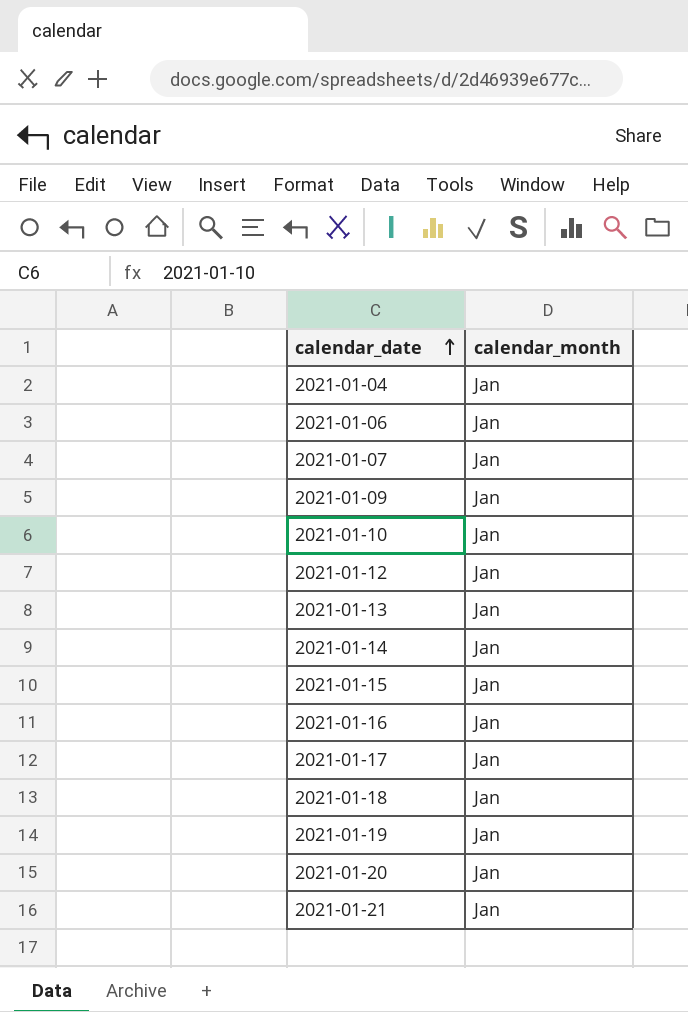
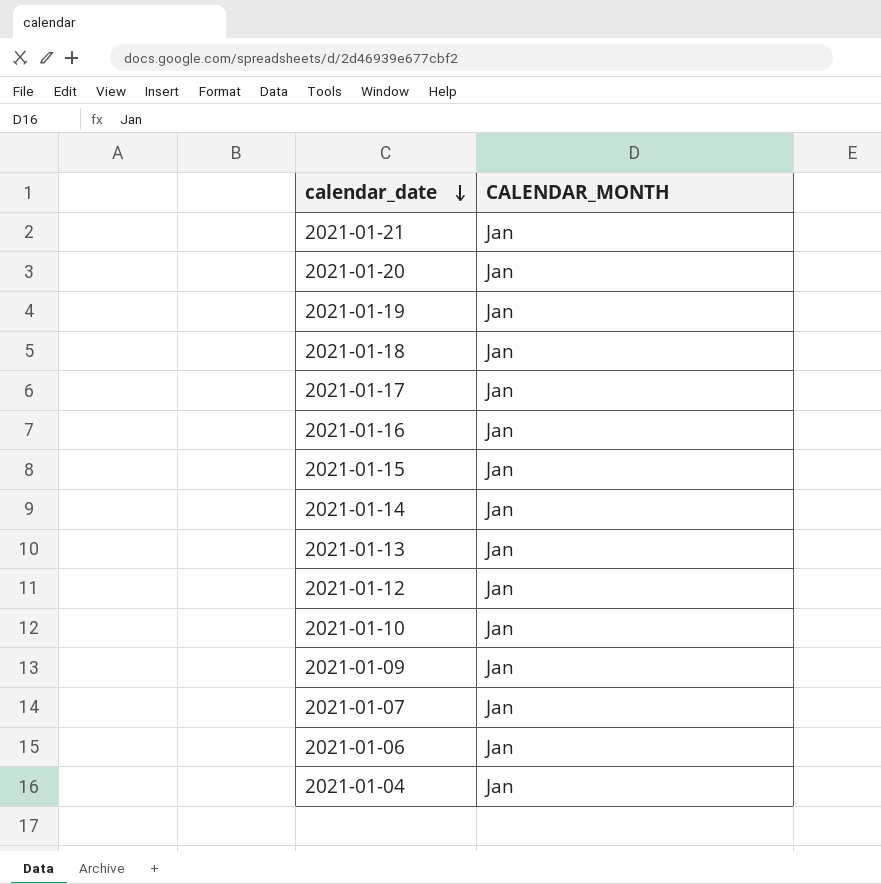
row order: calendar_date ascending -> calendar_date descending
column name: calendar_month -> CALENDAR_MONTH

